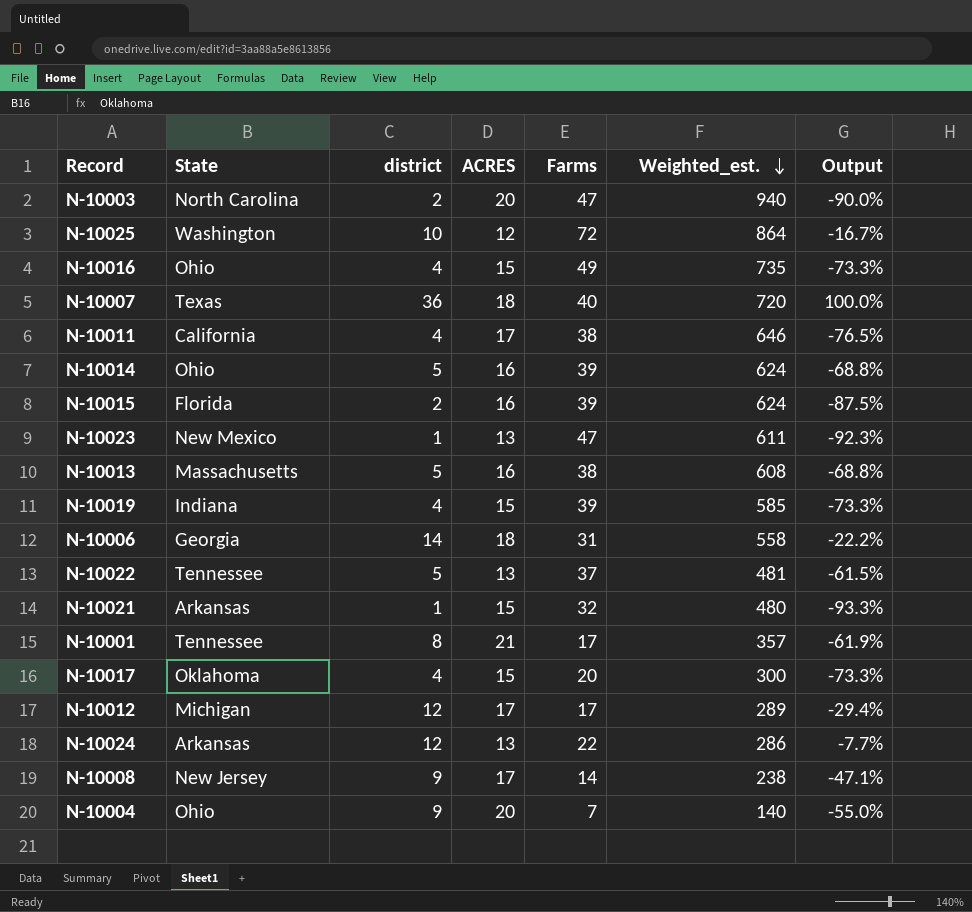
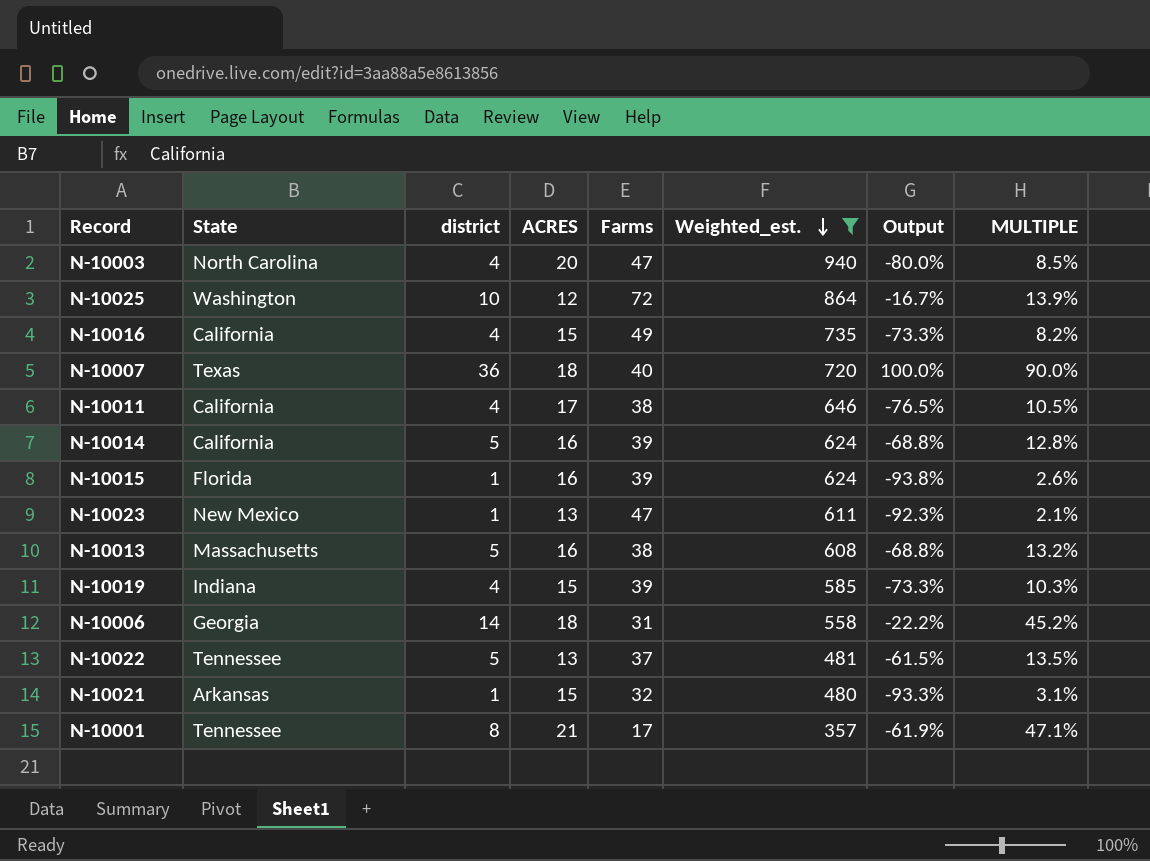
filter: none -> Weighted_est. >= 357
column MULTIPLE | formula: none -> [district] / [Farms]
N-10003 | district: 2 -> 4
N-10003 | Output: -90.0% -> -80.0%
N-10016 | State: Ohio -> California
N-10014 | State: Ohio -> California
N-10015 | district: 2 -> 1
N-10015 | Output: -87.5% -> -93.8%

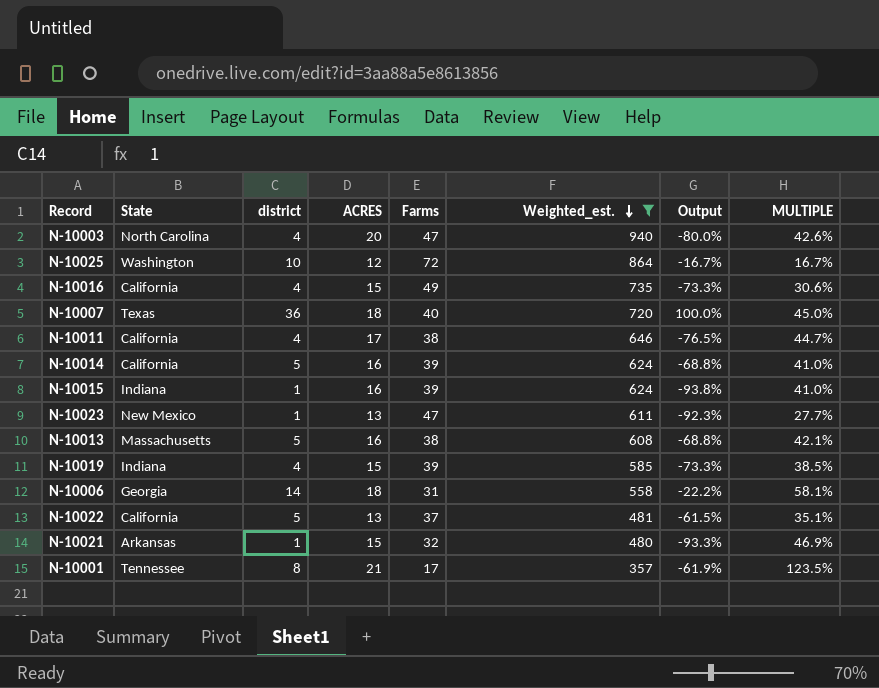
column MULTIPLE | formula: [district] / [Farms] -> [ACRES] / [Farms]
N-10015 | State: Florida -> Indiana
N-10022 | State: Tennessee -> California

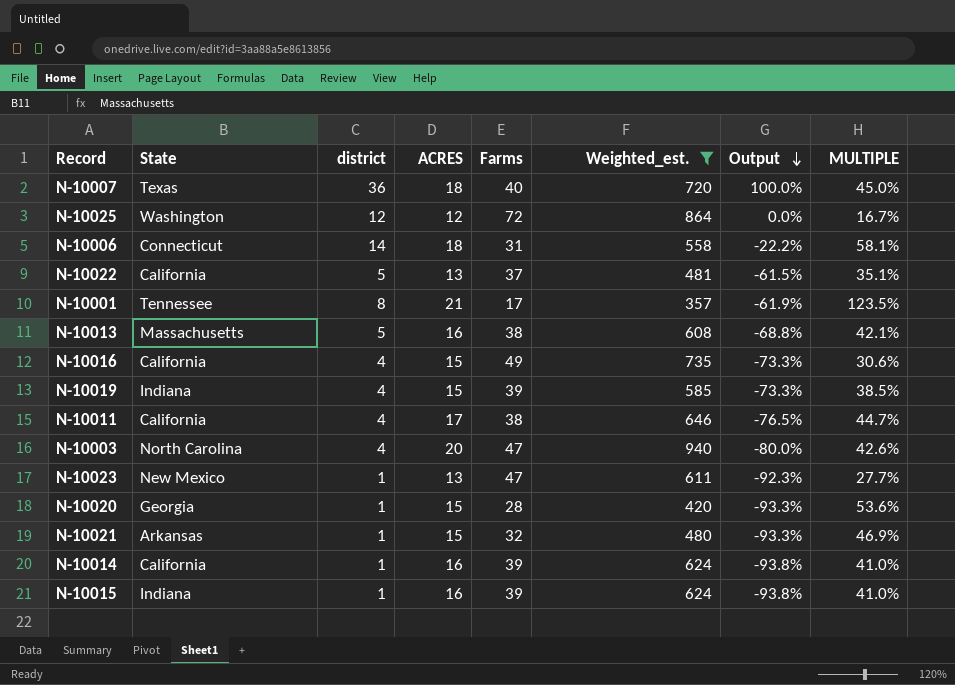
row order: Weighted_est. descending -> Output descending
N-10025 | district: 10 -> 12
N-10025 | Output: -16.7% -> 0.0%
N-10006 | State: Georgia -> Connecticut
row N-10020: none -> Georgia | 1 | 15 | 28 | 420 | -93.3% | 53.6%
N-10014 | district: 5 -> 1
N-10014 | Output: -68.8% -> -93.8%

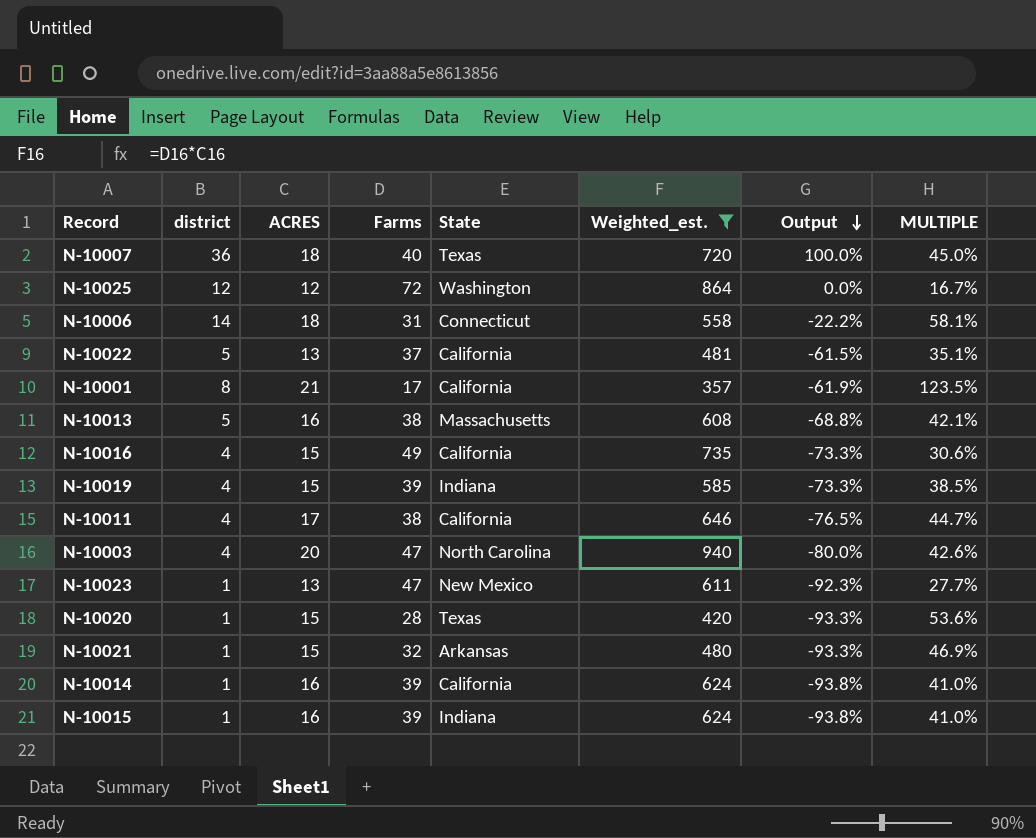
column State | position: 2 -> 5
N-10001 | State: Tennessee -> California
N-10020 | State: Georgia -> Texas

